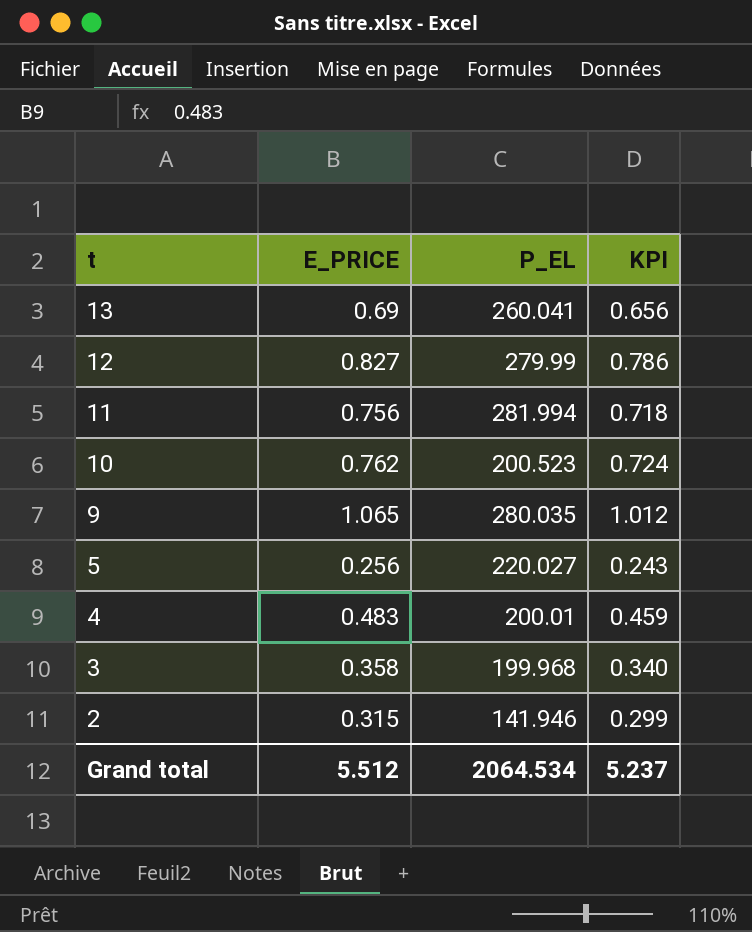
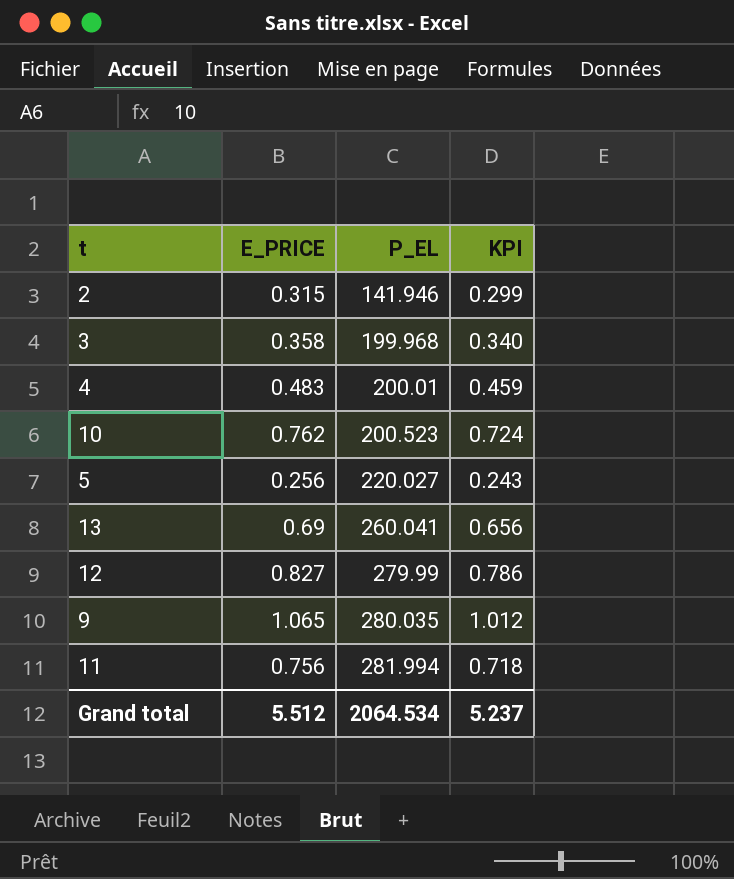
row order: t descending -> P_EL ascending

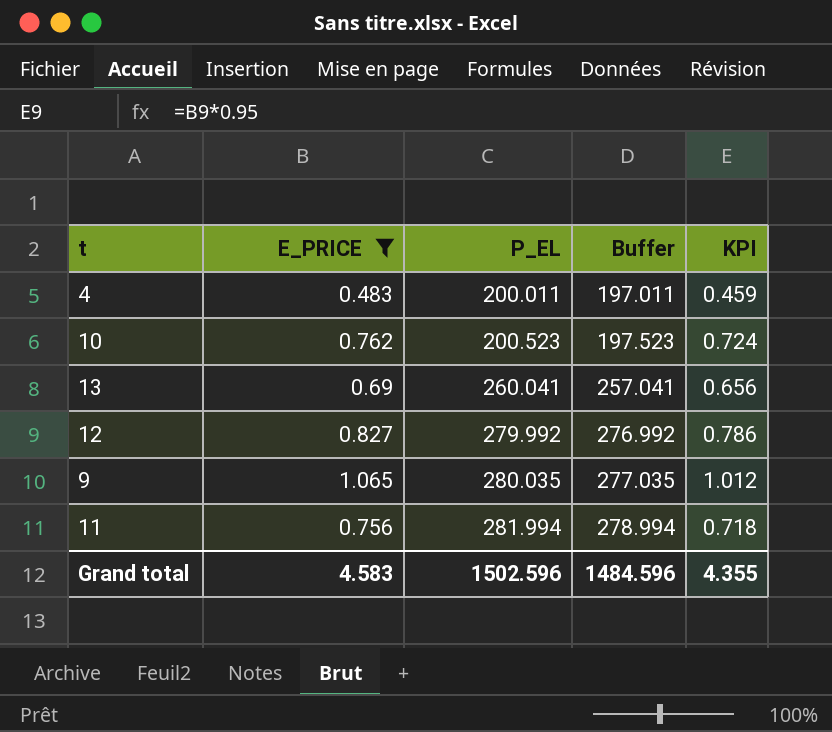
filter: none -> E_PRICE >= 0.483
column Buffer | formula: none -> [P_EL] - 3
4 | P_EL: 200.01 -> 200.011
12 | P_EL: 279.99 -> 279.992
Grand total | E_PRICE: 5.512 -> 4.583
Grand total | P_EL: 2064.534 -> 1502.596
Grand total | KPI: 5.237 -> 4.355

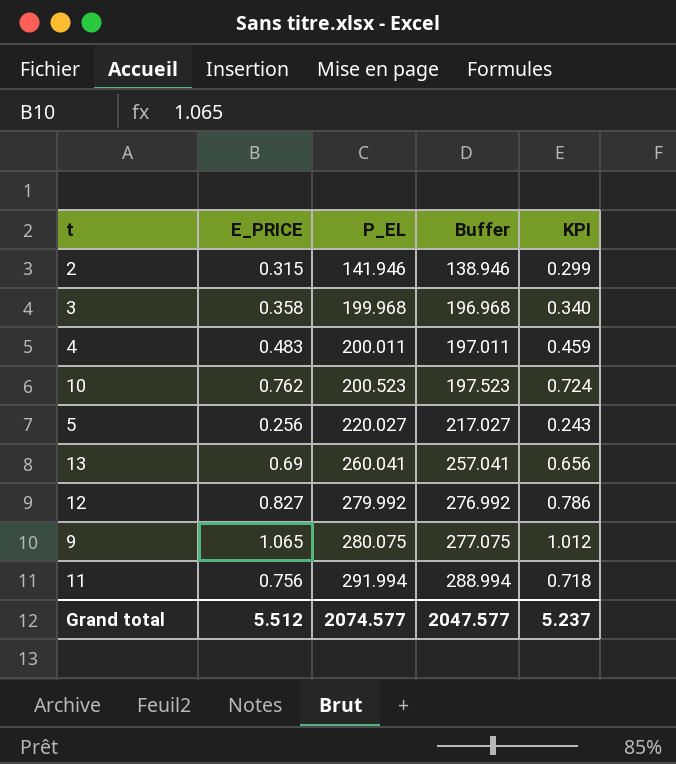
filter: E_PRICE >= 0.483 -> none
9 | P_EL: 280.035 -> 280.075
9 | Buffer: 277.035 -> 277.075
11 | P_EL: 281.994 -> 291.994
11 | Buffer: 278.994 -> 288.994
Grand total | E_PRICE: 4.583 -> 5.512
Grand total | P_EL: 1502.596 -> 2074.577
Grand total | Buffer: 1484.596 -> 2047.577
Grand total | KPI: 4.355 -> 5.237

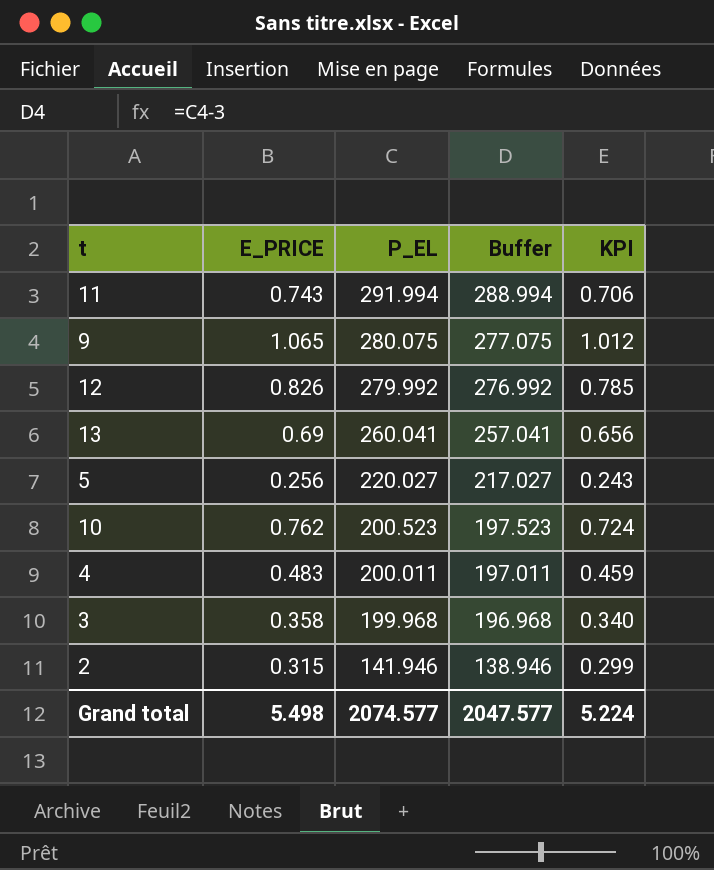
row order: P_EL ascending -> P_EL descending
11 | E_PRICE: 0.756 -> 0.743
11 | KPI: 0.718 -> 0.706
12 | E_PRICE: 0.827 -> 0.826
12 | KPI: 0.786 -> 0.785
Grand total | E_PRICE: 5.512 -> 5.498
Grand total | KPI: 5.237 -> 5.224

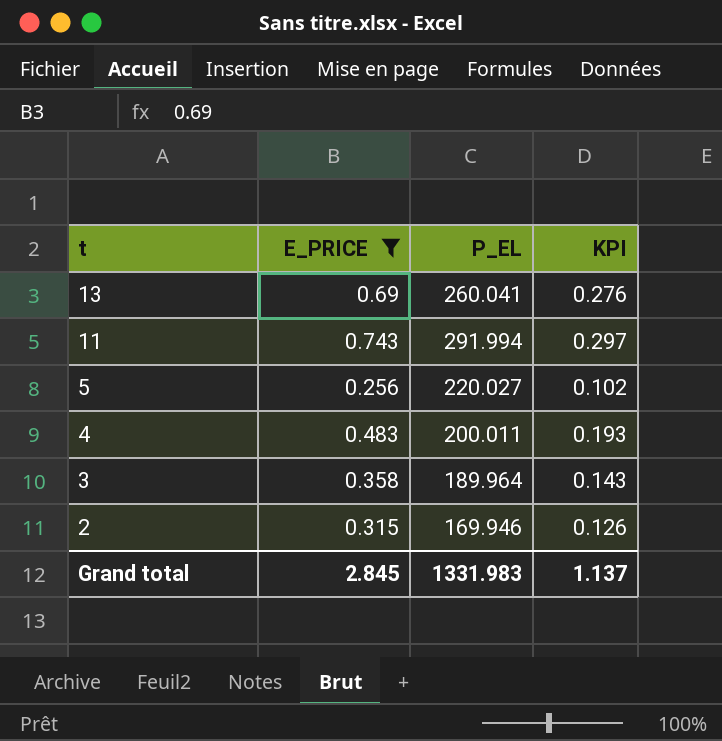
filter: none -> E_PRICE <= 0.743
row order: P_EL descending -> t descending
column Buffer | formula: [P_EL] - 3 -> none
column KPI | formula: [E_PRICE] * 0.95 -> [E_PRICE] * 0.4
3 | P_EL: 199.968 -> 189.964
2 | P_EL: 141.946 -> 169.946
Grand total | E_PRICE: 5.498 -> 2.845
Grand total | P_EL: 2074.577 -> 1331.983
Grand total | KPI: 5.224 -> 1.137

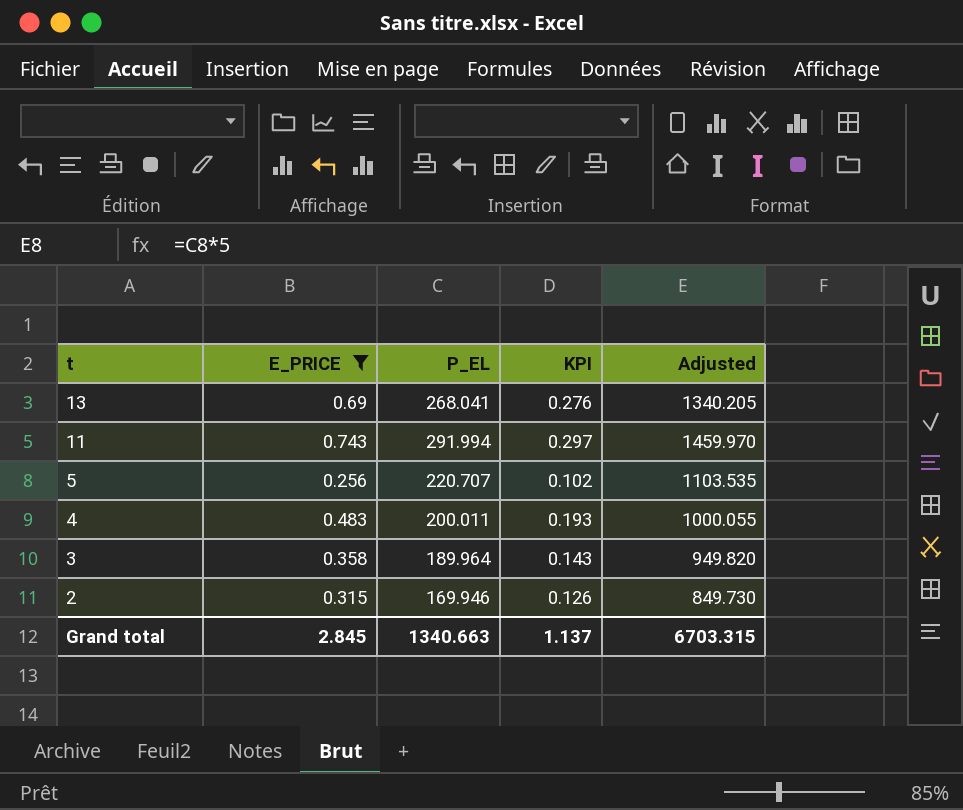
column Adjusted | formula: none -> [P_EL] * 5
13 | P_EL: 260.041 -> 268.041
5 | P_EL: 220.027 -> 220.707
Grand total | P_EL: 1331.983 -> 1340.663

